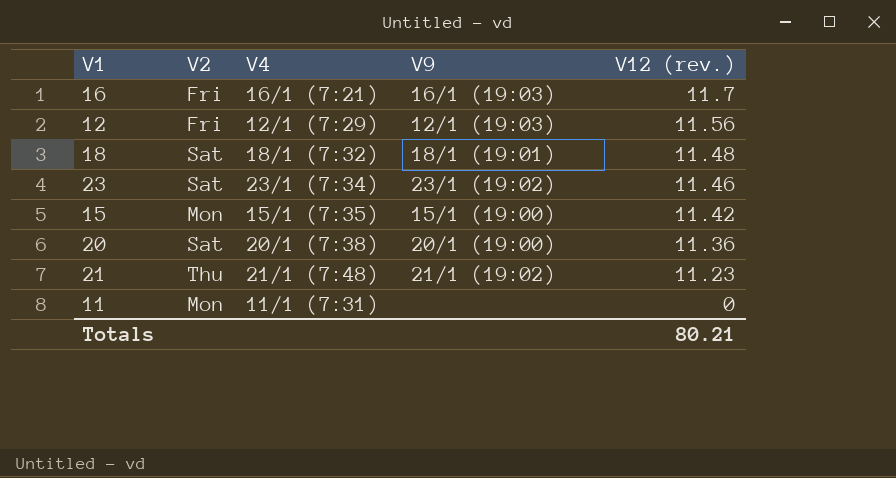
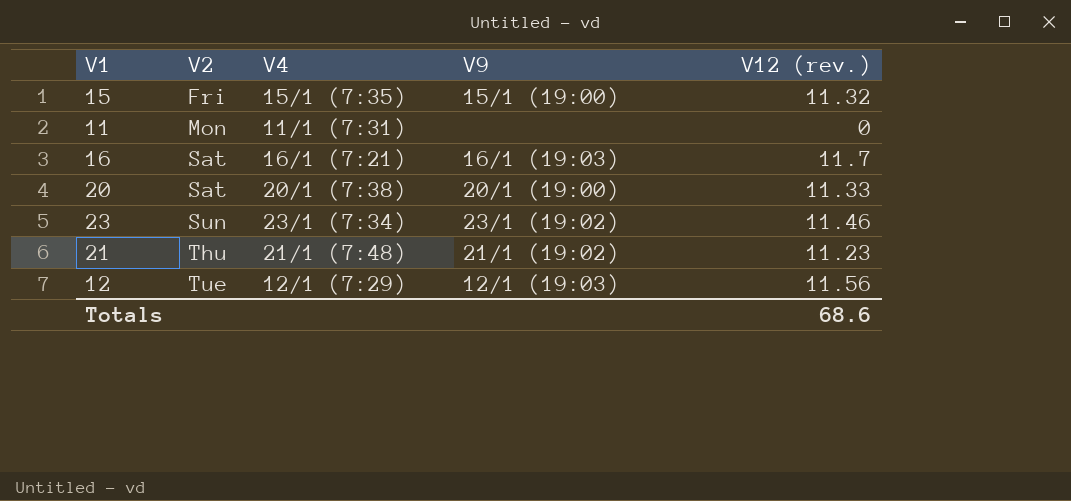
row order: V12 (rev.) descending -> V2 ascending
row 18: Sat | 18/1 (7:32) | 18/1 (19:01) | 11.48 -> none
15 | V2: Mon -> Fri
15 | V12 (rev.): 11.42 -> 11.32
16 | V2: Fri -> Sat
20 | V12 (rev.): 11.36 -> 11.33
23 | V2: Sat -> Sun
12 | V2: Fri -> Tue
Totals | V12 (rev.): 80.21 -> 68.6

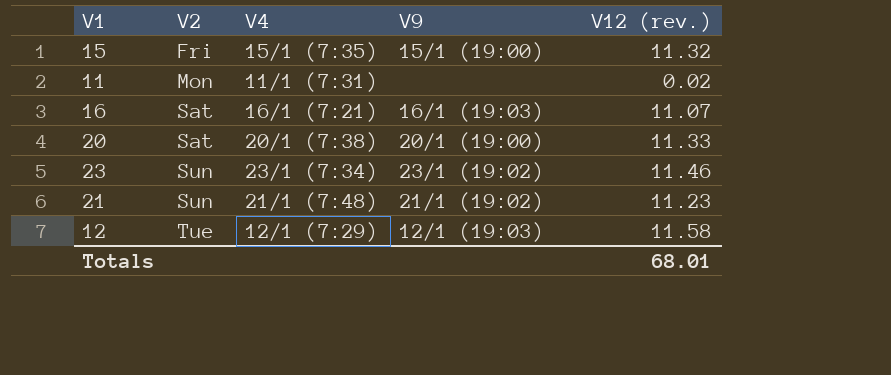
11 | V12 (rev.): 0 -> 0.02
16 | V12 (rev.): 11.7 -> 11.07
21 | V2: Thu -> Sun
12 | V12 (rev.): 11.56 -> 11.58
Totals | V12 (rev.): 68.6 -> 68.01

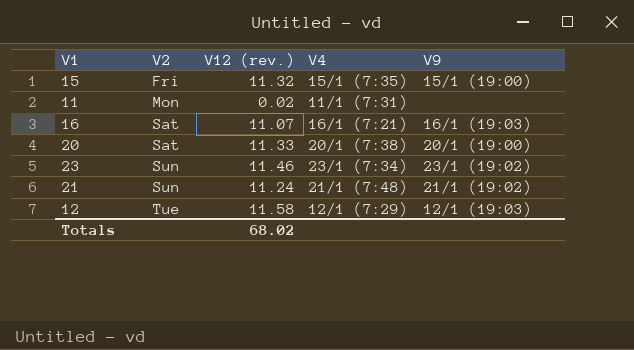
column V12 (rev.) | position: 5 -> 3
21 | V12 (rev.): 11.23 -> 11.24
Totals | V12 (rev.): 68.01 -> 68.02

